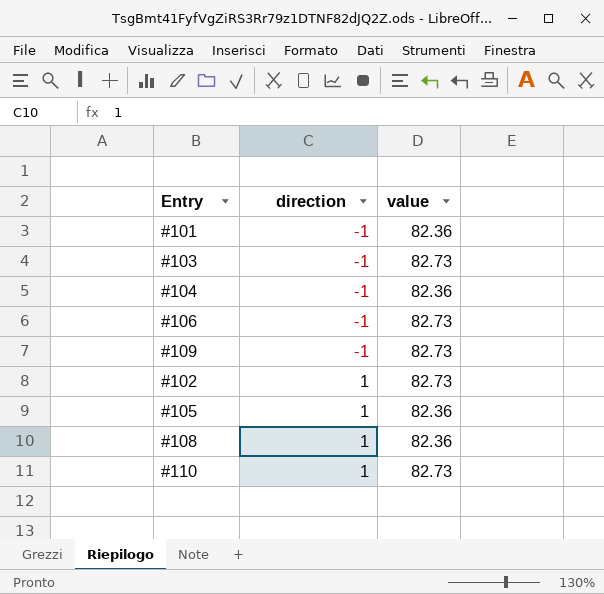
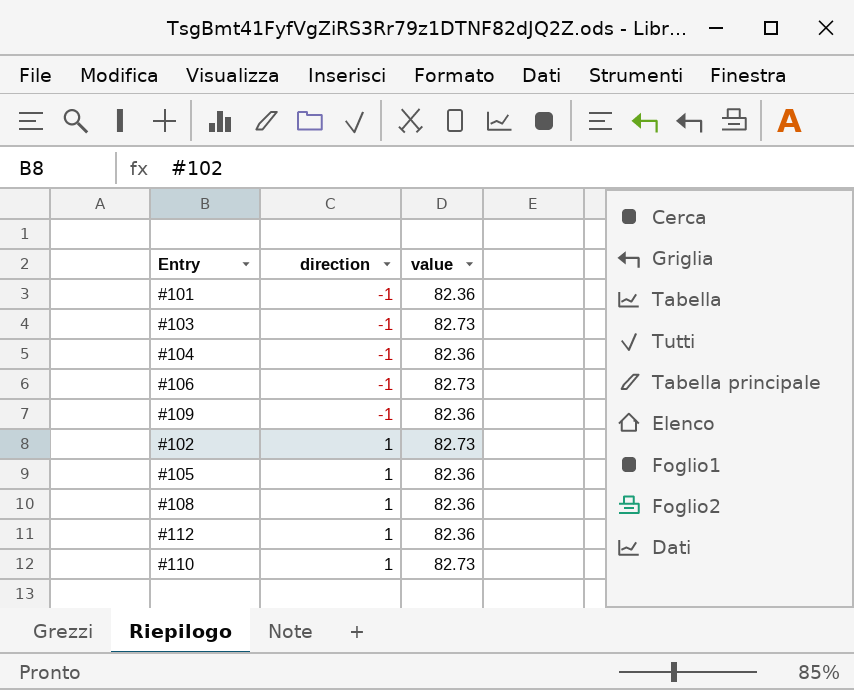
#109 | value: 82.73 -> 82.36
row #112: none -> 1 | 82.36

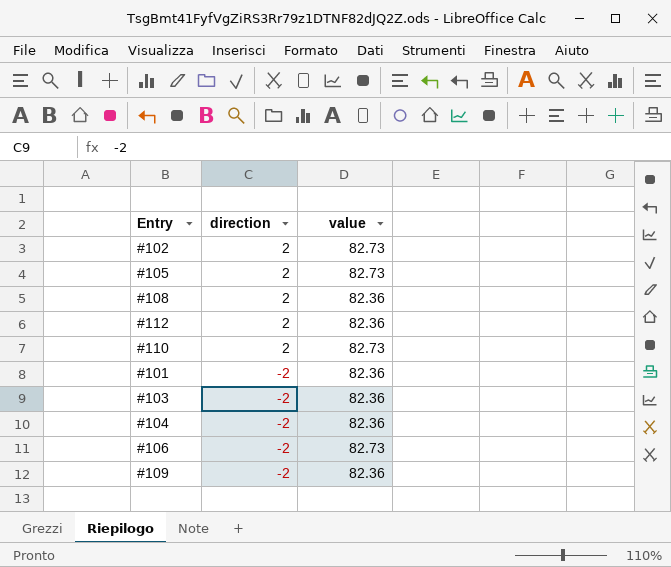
row order: direction ascending -> direction descending
#102 | direction: 1 -> 2
#105 | direction: 1 -> 2
#105 | value: 82.36 -> 82.73
#108 | direction: 1 -> 2
#112 | direction: 1 -> 2
#110 | direction: 1 -> 2
#101 | direction: -1 -> -2
#103 | direction: -1 -> -2
#103 | value: 82.73 -> 82.36
#104 | direction: -1 -> -2
#106 | direction: -1 -> -2
#109 | direction: -1 -> -2

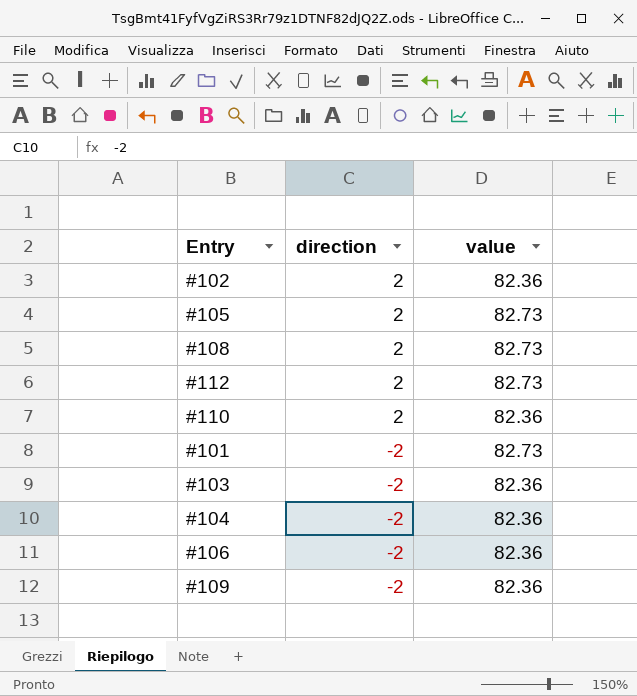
#102 | value: 82.73 -> 82.36
#108 | value: 82.36 -> 82.73
#112 | value: 82.36 -> 82.73
#110 | value: 82.73 -> 82.36
#101 | value: 82.36 -> 82.73
#106 | value: 82.73 -> 82.36

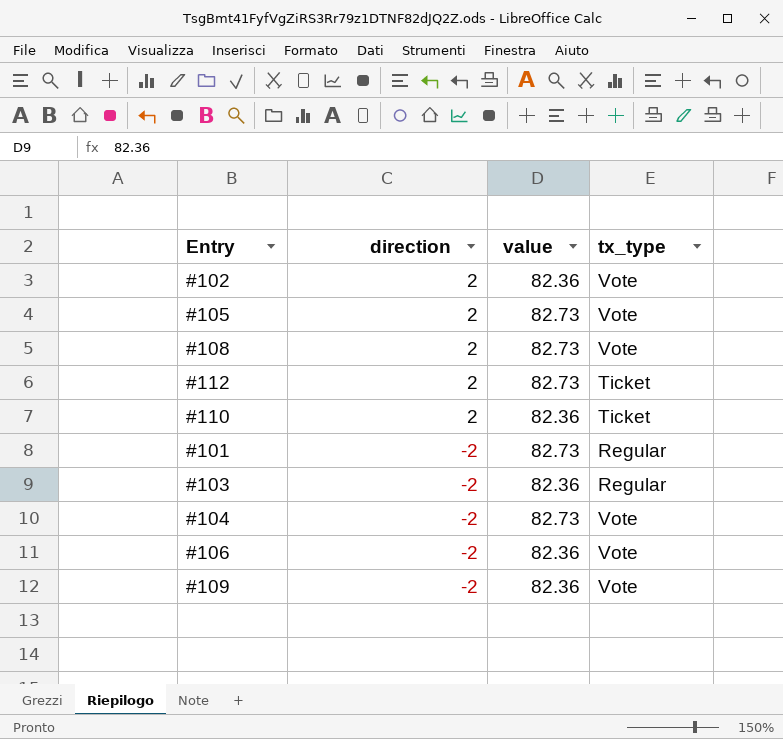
column tx_type | position: none -> 4
#104 | value: 82.36 -> 82.73

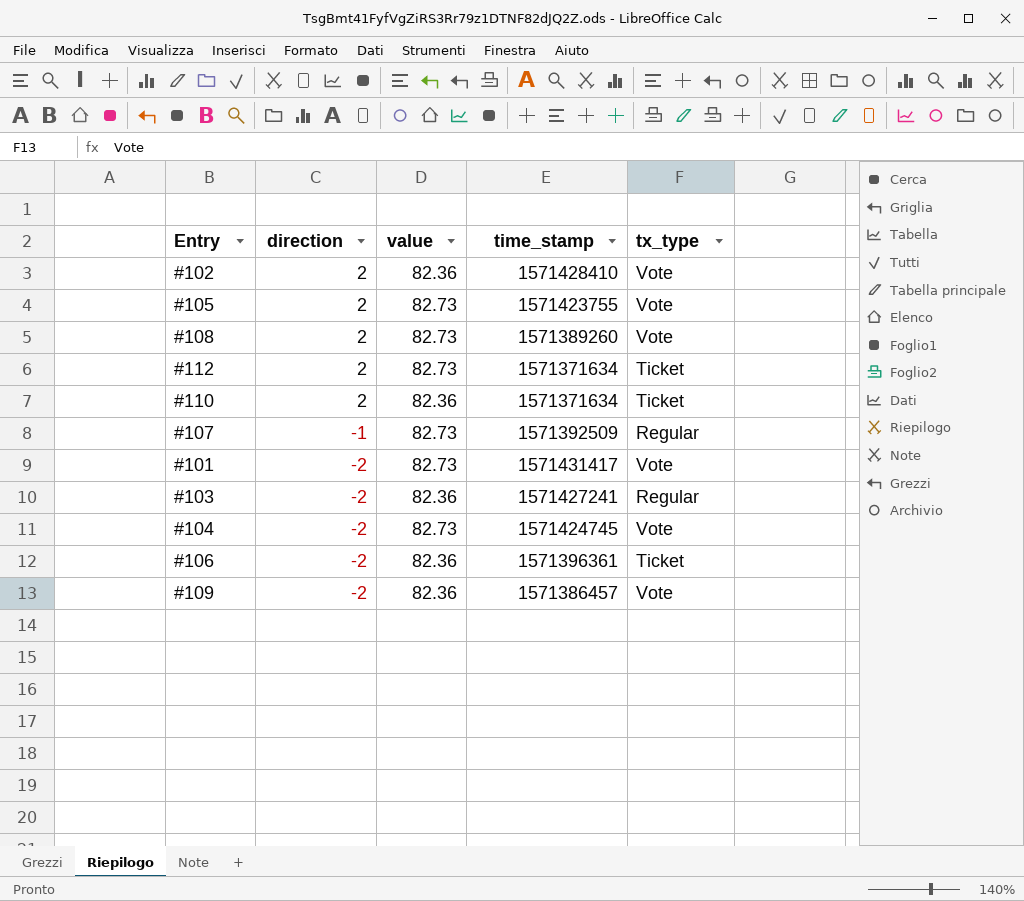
column time_stamp | position: none -> 4
row #107: none -> -1 | 82.73 | 1571392509 | Regular
#101 | tx_type: Regular -> Vote
#106 | tx_type: Vote -> Ticket

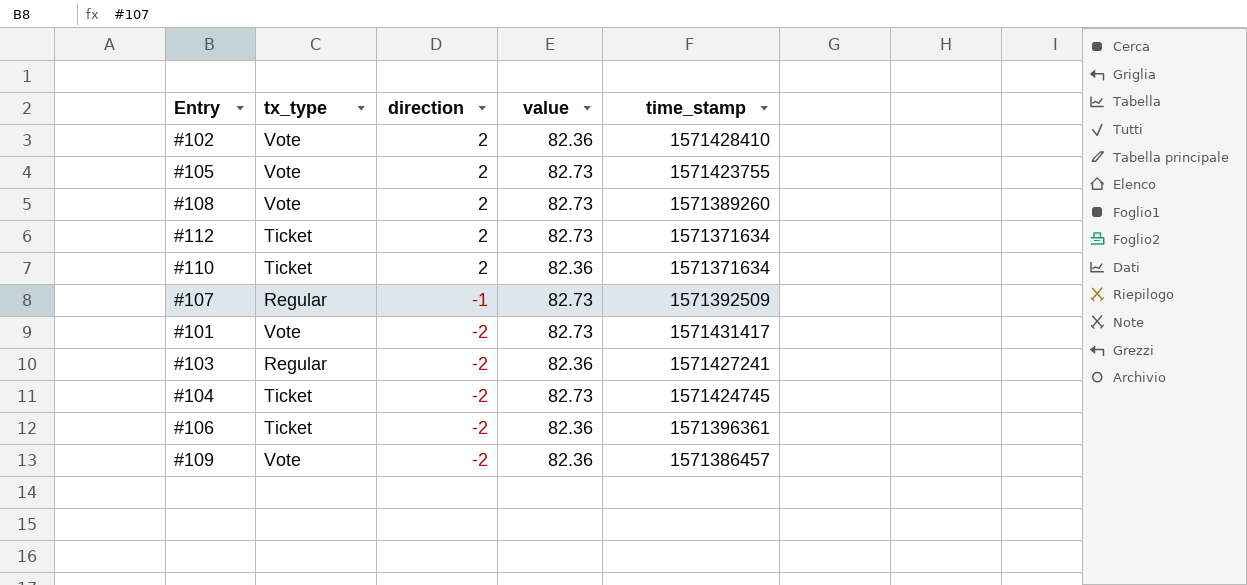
column tx_type | position: 5 -> 2
#104 | tx_type: Vote -> Ticket

